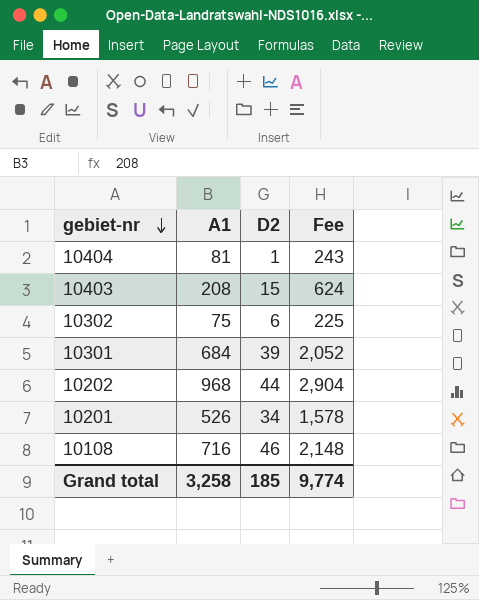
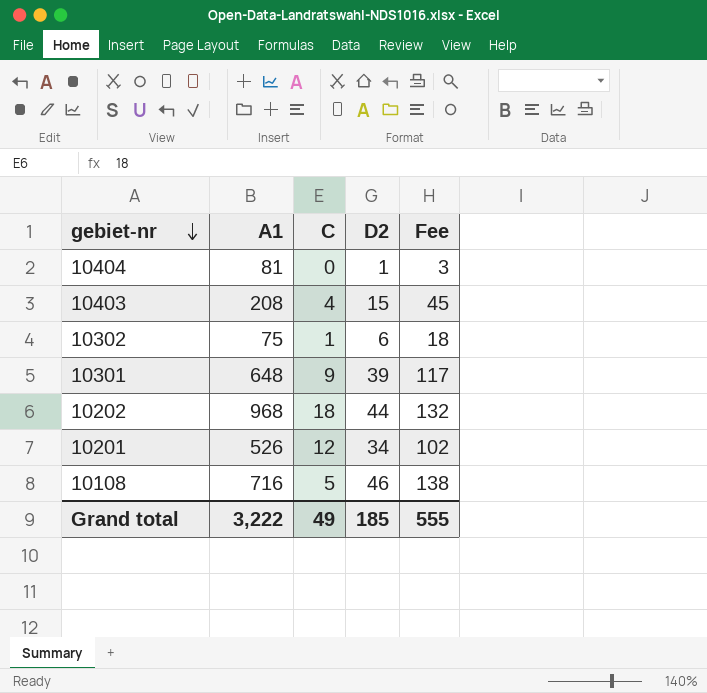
column C | position: none -> 3
column Fee | formula: [A1] * 3 -> [D2] * 3
10301 | A1: 684 -> 648
Grand total | A1: 3,258 -> 3,222
Grand total | Fee: 9,774 -> 555

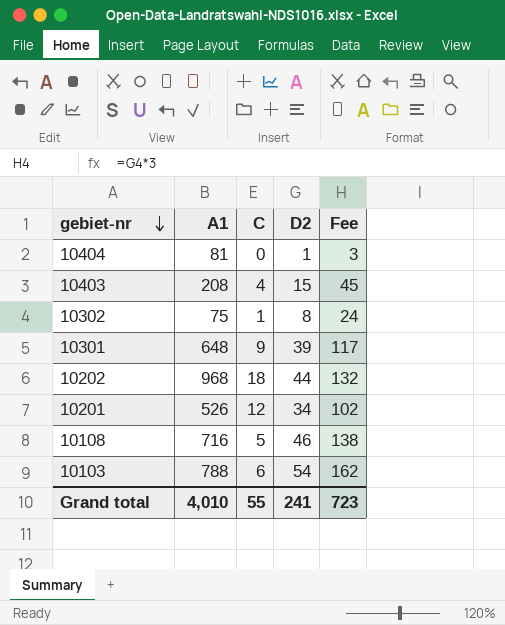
10302 | D2: 6 -> 8
10302 | Fee: 18 -> 24
row 10103: none -> 788 | 6 | 54 | 162
Grand total | A1: 3,222 -> 4,010
Grand total | C: 49 -> 55
Grand total | D2: 185 -> 241
Grand total | Fee: 555 -> 723

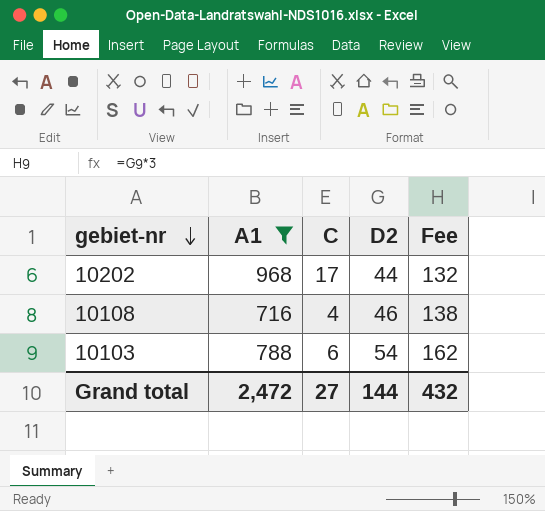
filter: none -> A1 >= 716
10202 | C: 18 -> 17
10108 | C: 5 -> 4
Grand total | A1: 4,010 -> 2,472
Grand total | C: 55 -> 27
Grand total | D2: 241 -> 144
Grand total | Fee: 723 -> 432

